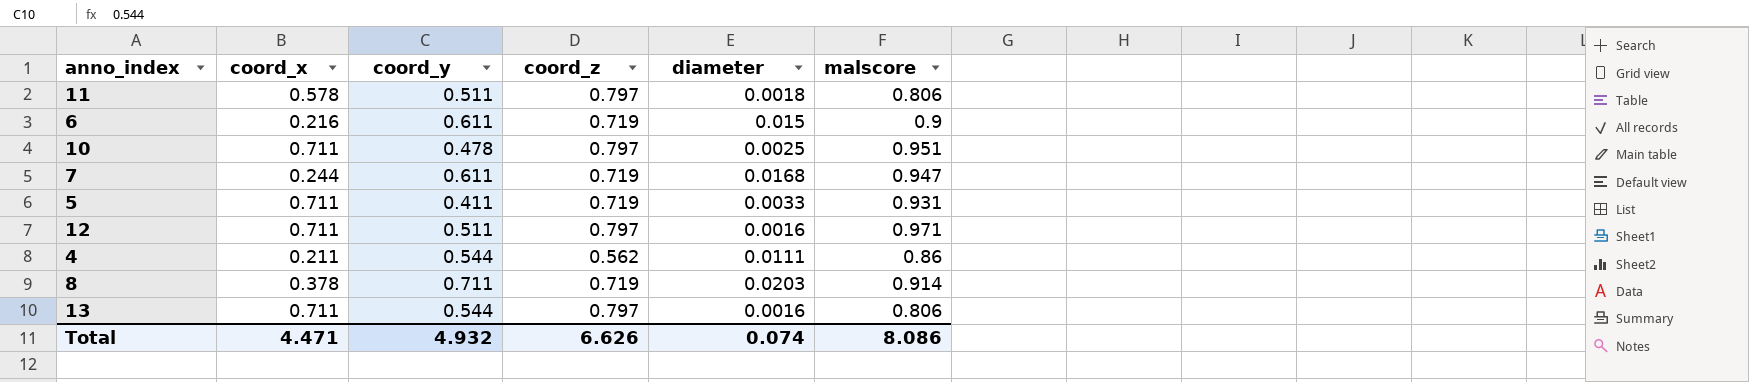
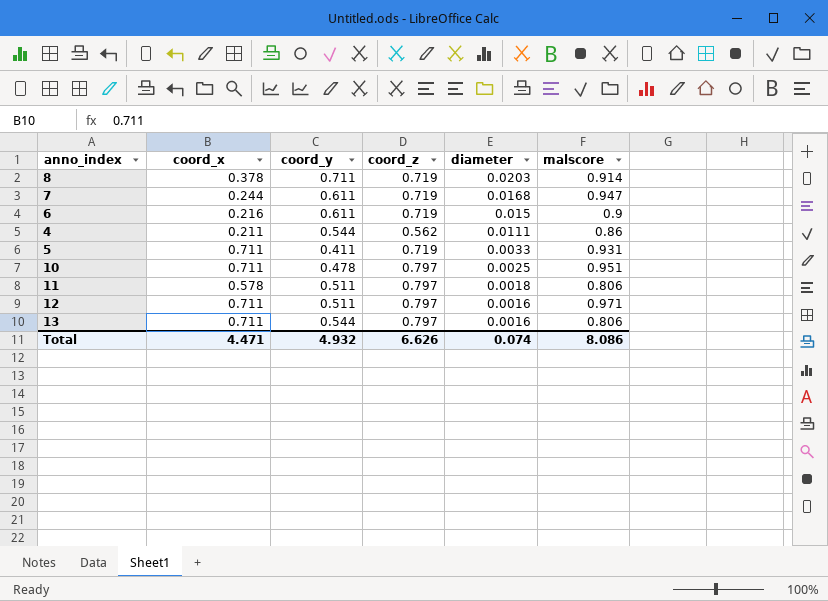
row order: none -> diameter descending

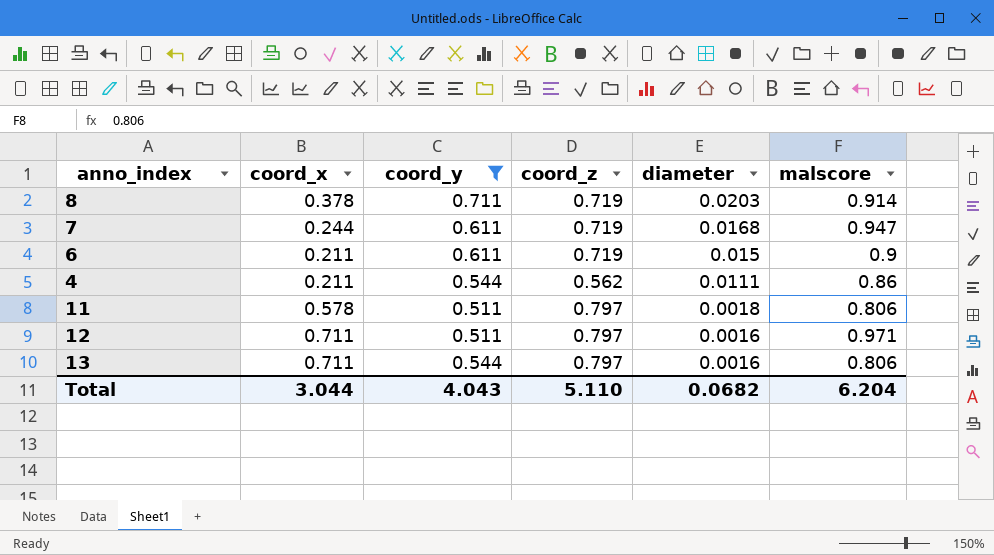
filter: none -> coord_y >= 0.511
6 | coord_x: 0.216 -> 0.211
Total | coord_x: 4.471 -> 3.044
Total | coord_y: 4.932 -> 4.043
Total | coord_z: 6.626 -> 5.110
Total | diameter: 0.074 -> 0.0682
Total | malscore: 8.086 -> 6.204

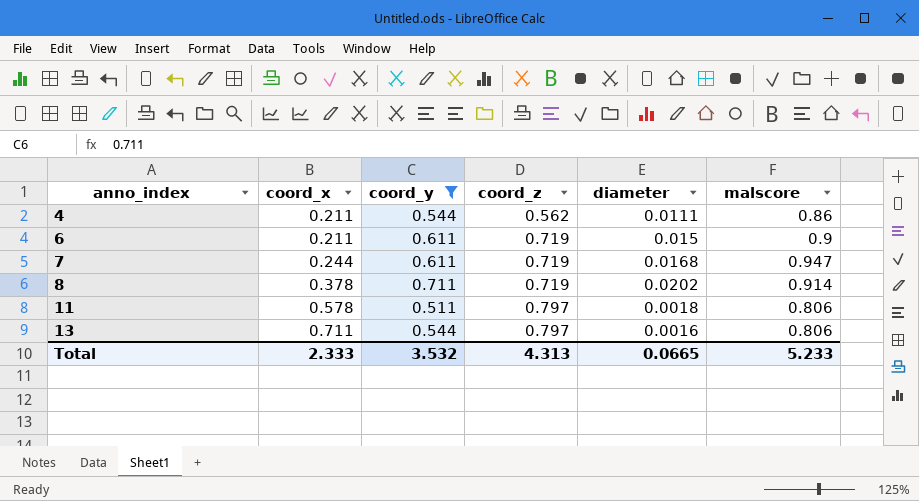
row order: diameter descending -> anno_index ascending
row 12: 0.711 | 0.511 | 0.797 | 0.0016 | 0.971 -> none
8 | diameter: 0.0203 -> 0.0202
Total | coord_x: 3.044 -> 2.333
Total | coord_y: 4.043 -> 3.532
Total | coord_z: 5.110 -> 4.313
Total | diameter: 0.0682 -> 0.0665
Total | malscore: 6.204 -> 5.233

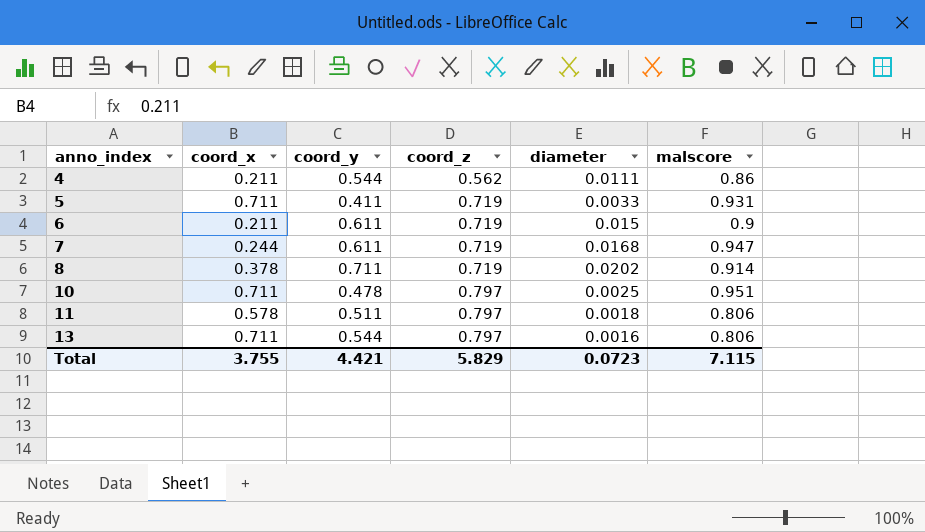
filter: coord_y >= 0.511 -> none
Total | coord_x: 2.333 -> 3.755
Total | coord_y: 3.532 -> 4.421
Total | coord_z: 4.313 -> 5.829
Total | diameter: 0.0665 -> 0.0723
Total | malscore: 5.233 -> 7.115

